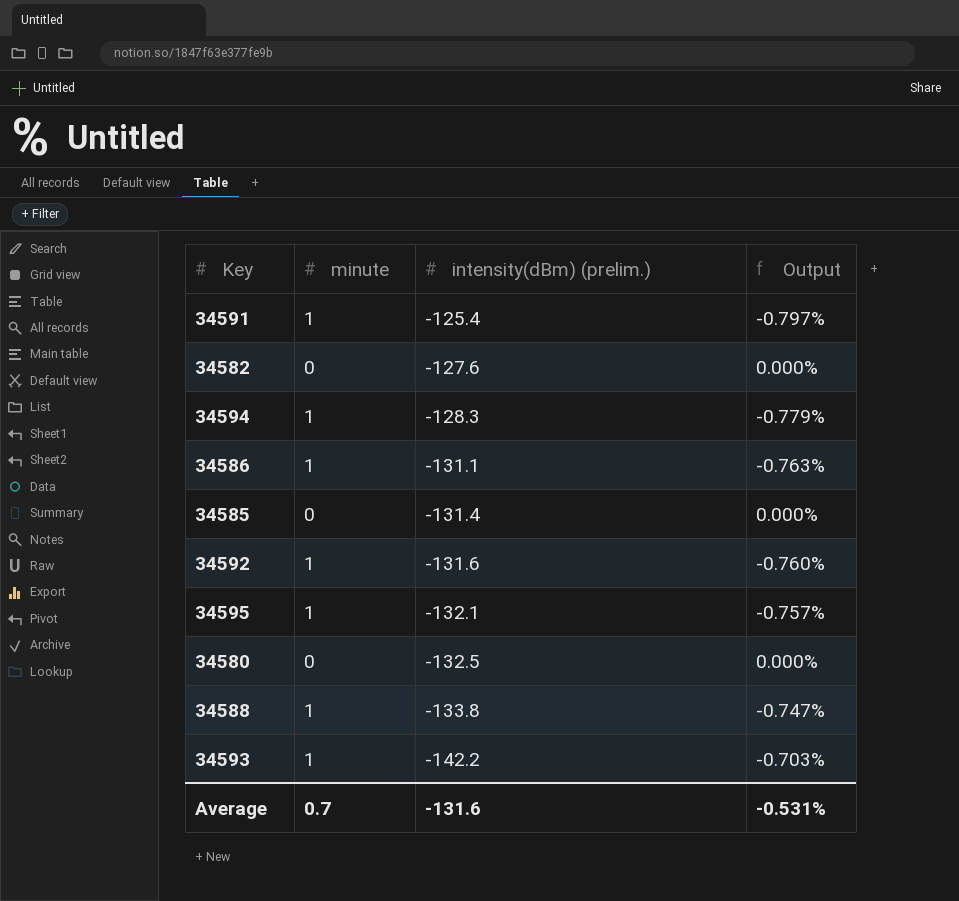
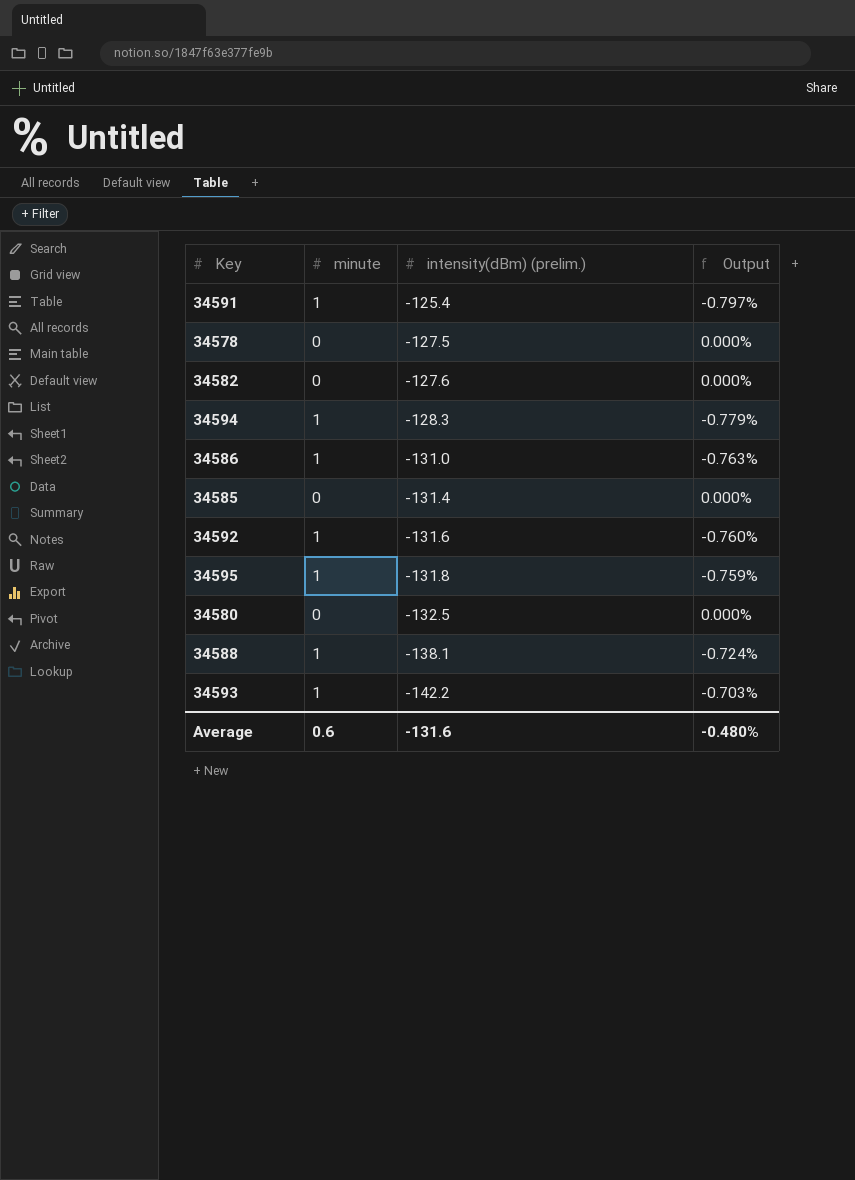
row 34578: none -> 0 | -127.5 | 0.000%
34586 | intensity(dBm) (prelim.): -131.1 -> -131.0
34595 | intensity(dBm) (prelim.): -132.1 -> -131.8
34595 | Output: -0.757% -> -0.759%
34588 | intensity(dBm) (prelim.): -133.8 -> -138.1
34588 | Output: -0.747% -> -0.724%
Average | minute: 0.7 -> 0.6
Average | Output: -0.531% -> -0.480%

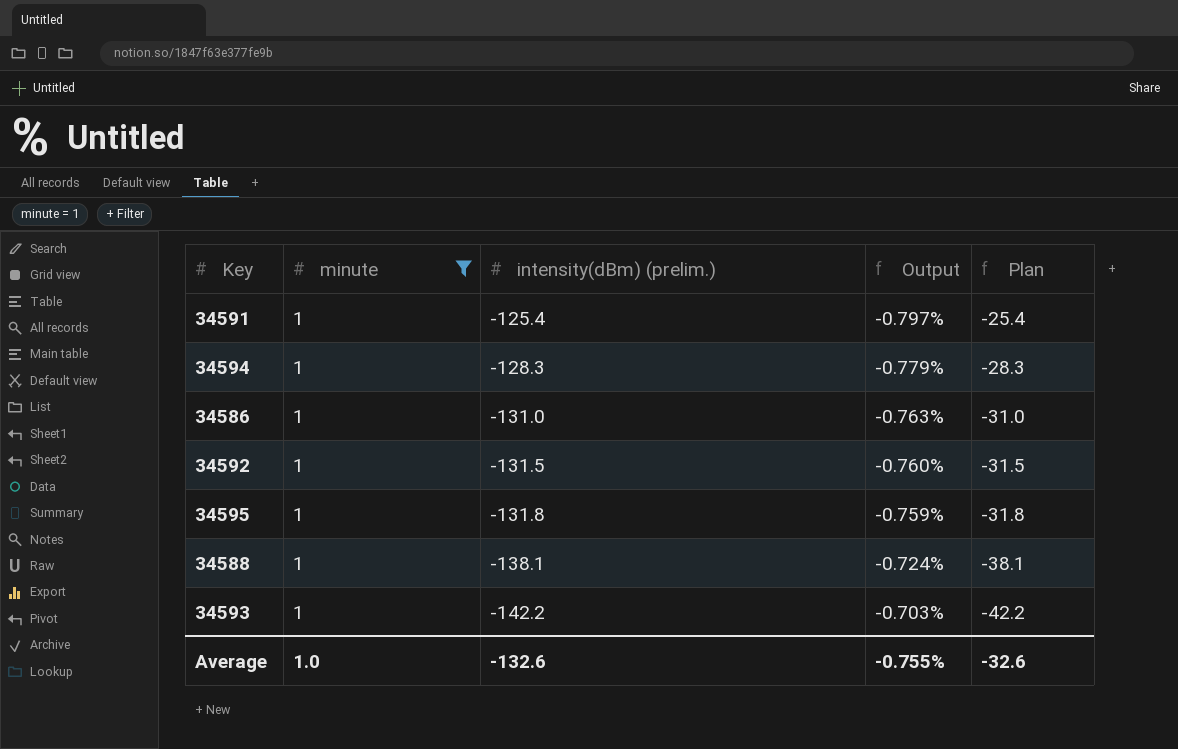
filter: none -> minute = 1
column Plan | formula: none -> [intensity(dBm) (prelim.)] + 100
34592 | intensity(dBm) (prelim.): -131.6 -> -131.5
Average | minute: 0.6 -> 1.0
Average | intensity(dBm) (prelim.): -131.6 -> -132.6
Average | Output: -0.480% -> -0.755%

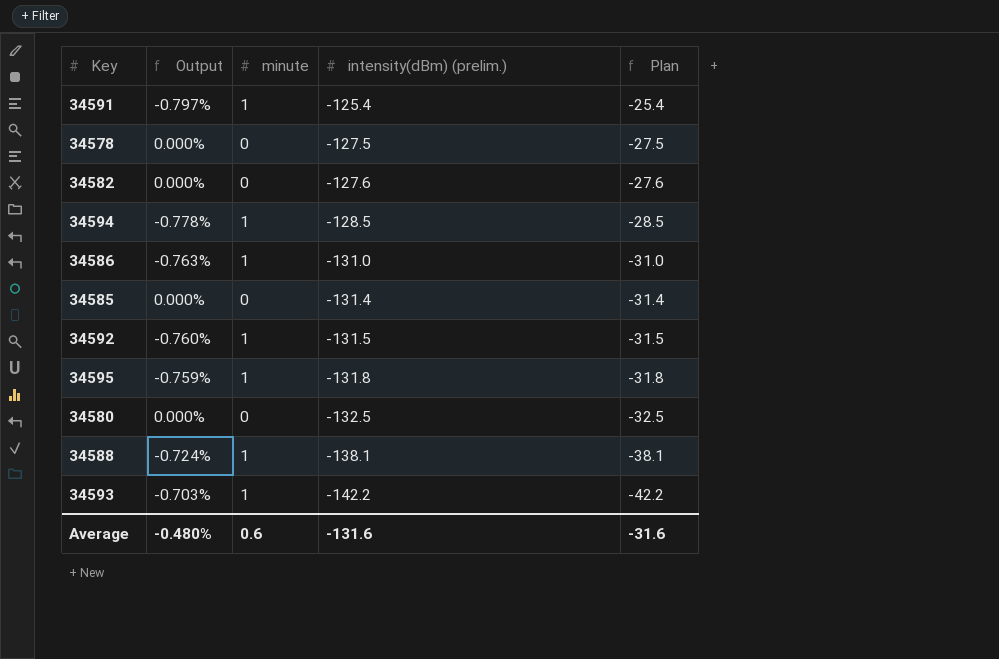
filter: minute = 1 -> none
column Output | position: 4 -> 2
34594 | Output: -0.779% -> -0.778%
34594 | intensity(dBm) (prelim.): -128.3 -> -128.5
34594 | Plan: -28.3 -> -28.5
Average | Output: -0.755% -> -0.480%
Average | minute: 1.0 -> 0.6
Average | intensity(dBm) (prelim.): -132.6 -> -131.6
Average | Plan: -32.6 -> -31.6

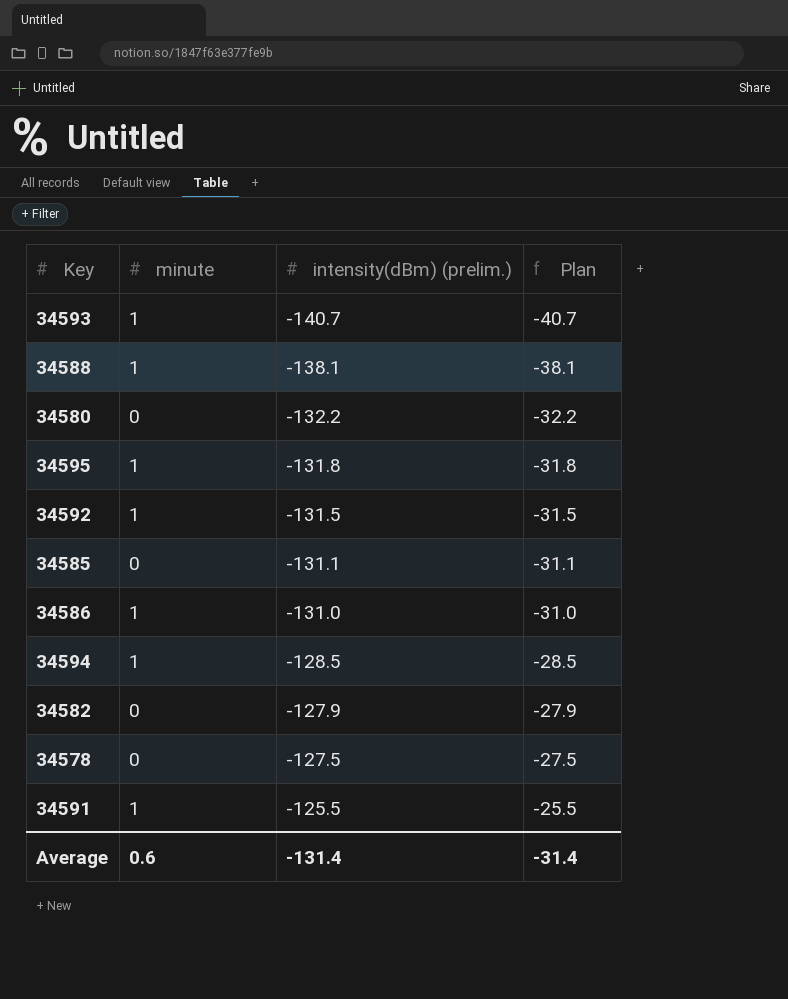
row order: intensity(dBm) (prelim.) descending -> intensity(dBm) (prelim.) ascending
column Output | formula: [minute] / [intensity(dBm) (prelim.)] -> none
34593 | intensity(dBm) (prelim.): -142.2 -> -140.7
34593 | Plan: -42.2 -> -40.7
34580 | intensity(dBm) (prelim.): -132.5 -> -132.2
34580 | Plan: -32.5 -> -32.2
34585 | intensity(dBm) (prelim.): -131.4 -> -131.1
34585 | Plan: -31.4 -> -31.1
34582 | intensity(dBm) (prelim.): -127.6 -> -127.9
34582 | Plan: -27.6 -> -27.9
34591 | intensity(dBm) (prelim.): -125.4 -> -125.5
34591 | Plan: -25.4 -> -25.5
Average | intensity(dBm) (prelim.): -131.6 -> -131.4
Average | Plan: -31.6 -> -31.4

